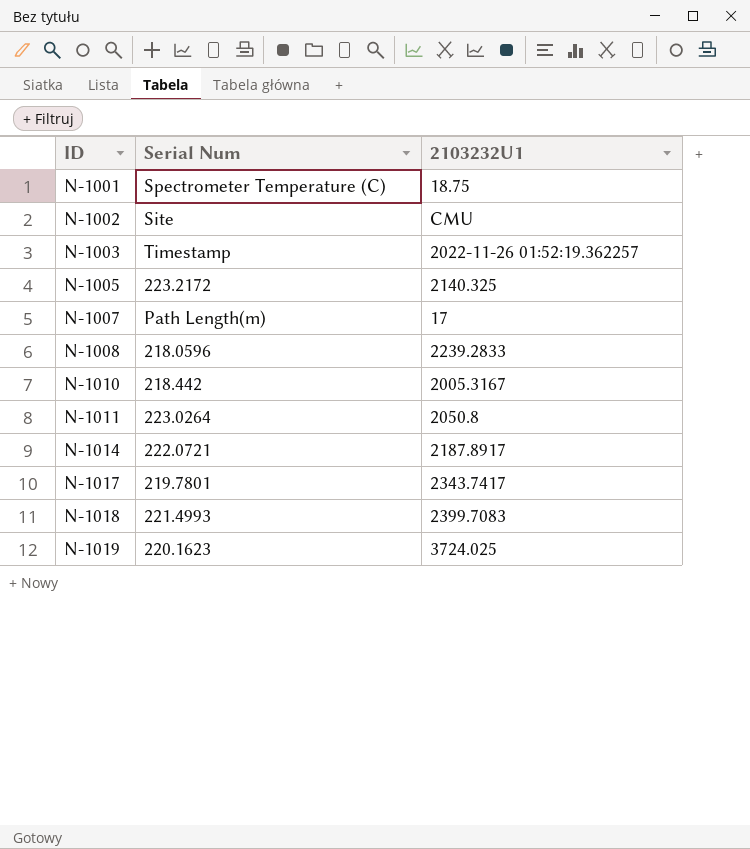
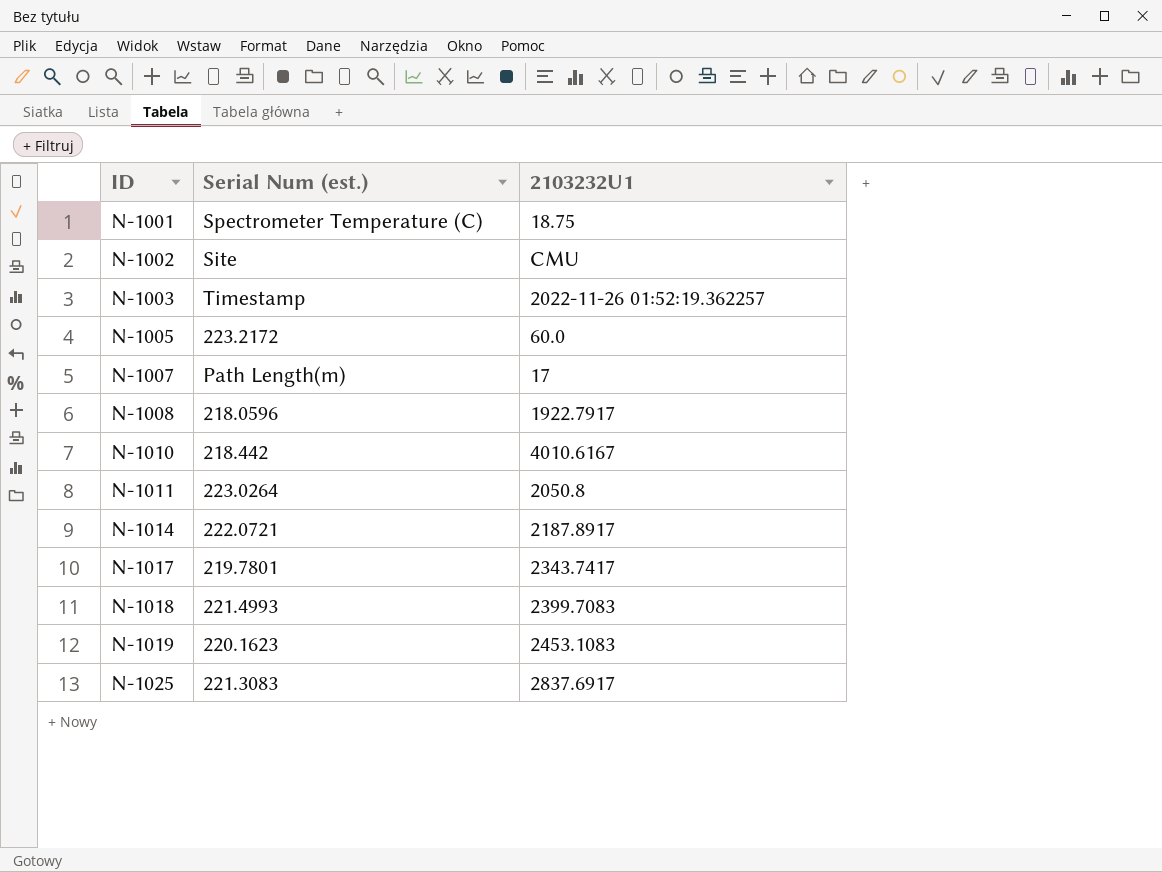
column name: Serial Num -> Serial Num (est.)
N-1005 | 2103232U1: 2140.325 -> 60.0
N-1008 | 2103232U1: 2239.2833 -> 1922.7917
N-1010 | 2103232U1: 2005.3167 -> 4010.6167
N-1019 | 2103232U1: 3724.025 -> 2453.1083
row N-1025: none -> 221.3083 | 2837.6917

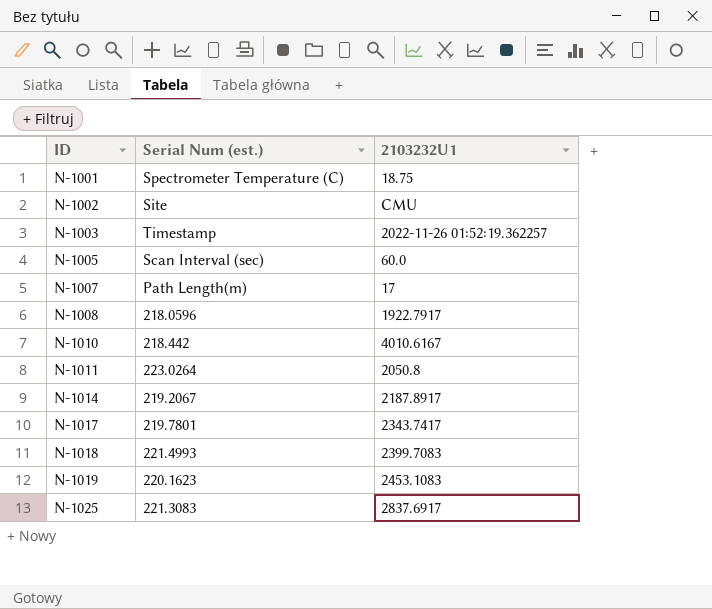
N-1005 | Serial Num (est.): 223.2172 -> Scan Interval (sec)
N-1014 | Serial Num (est.): 222.0721 -> 219.2067

